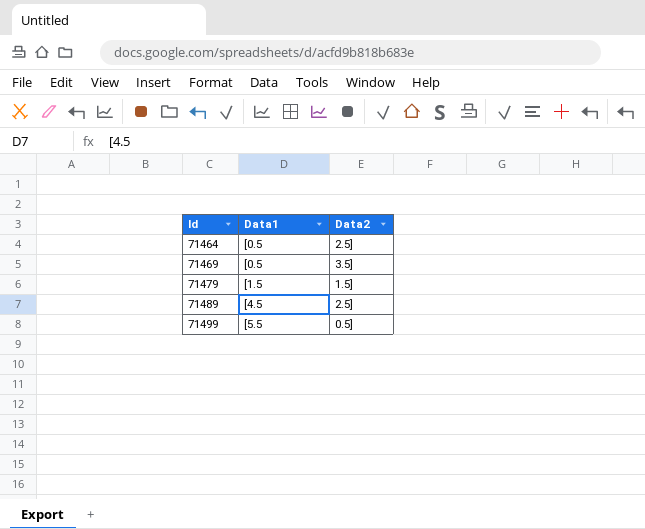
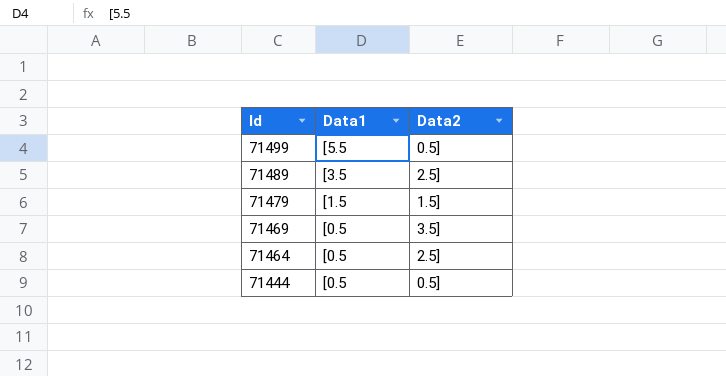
row order: Id ascending -> Id descending
71489 | Data1: [4.5 -> [3.5
row 71444: none -> [0.5 | 0.5]

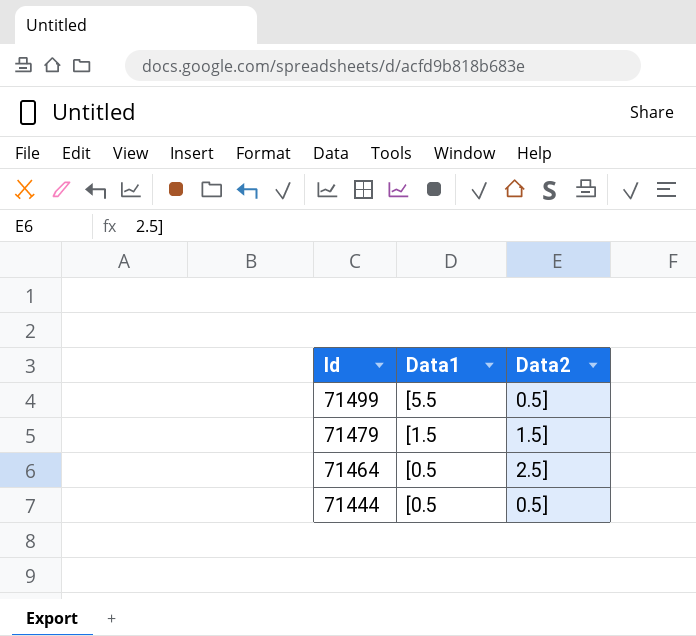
row 71489: [3.5 | 2.5] -> none
row 71469: [0.5 | 3.5] -> none

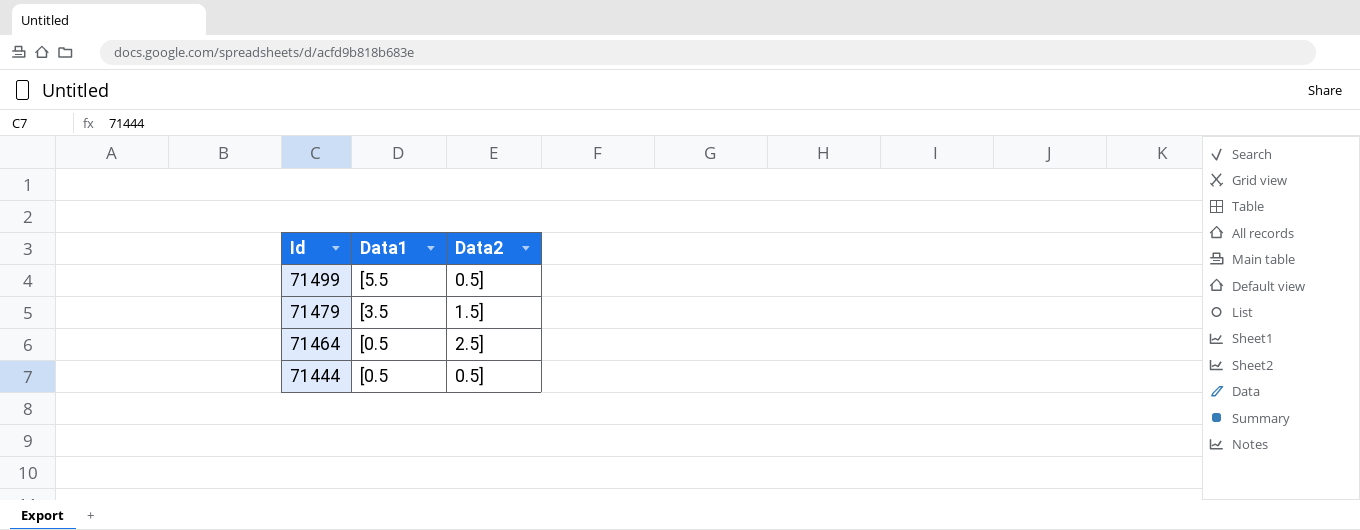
71479 | Data1: [1.5 -> [3.5

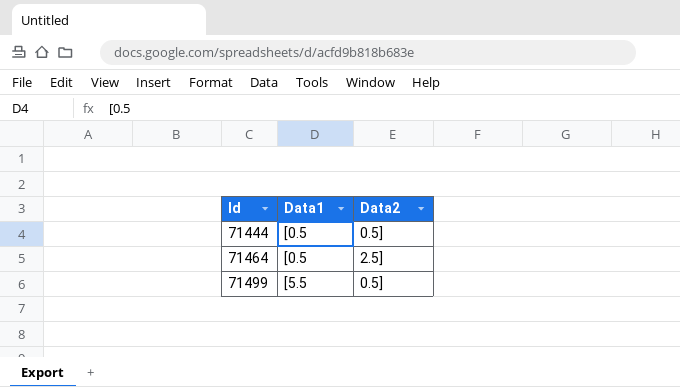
row order: Id descending -> Id ascending
row 71479: [3.5 | 1.5] -> none

